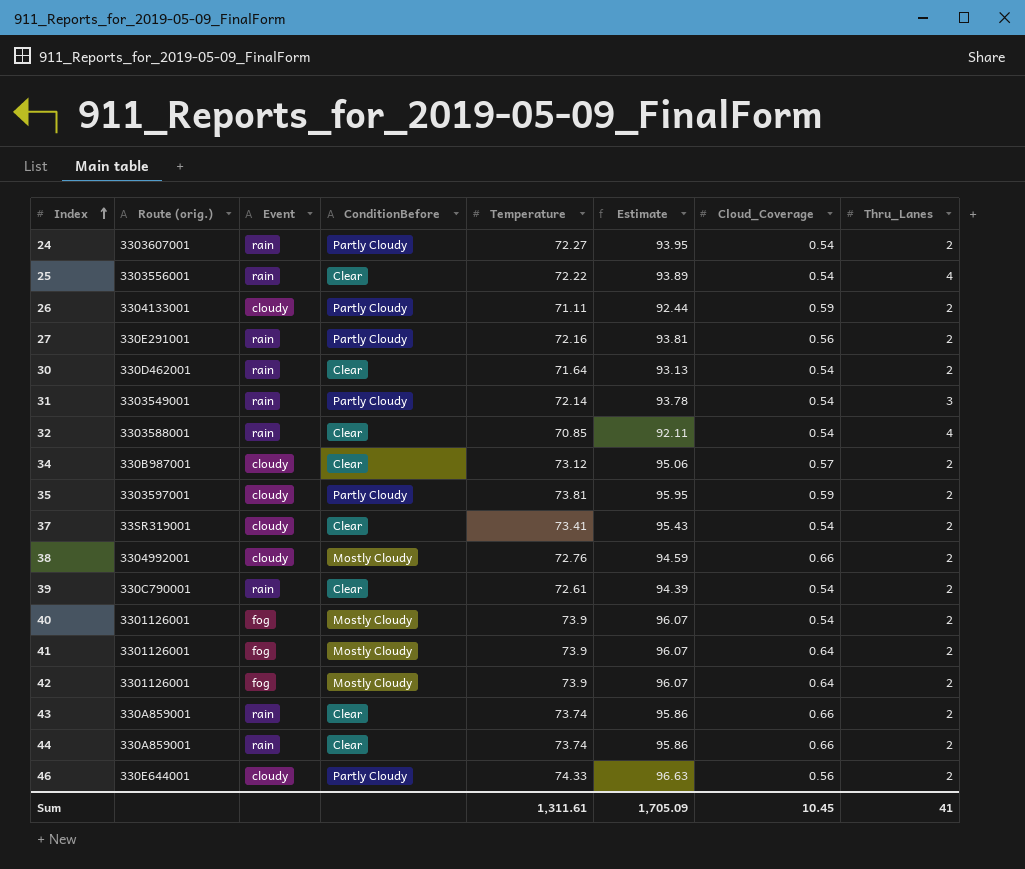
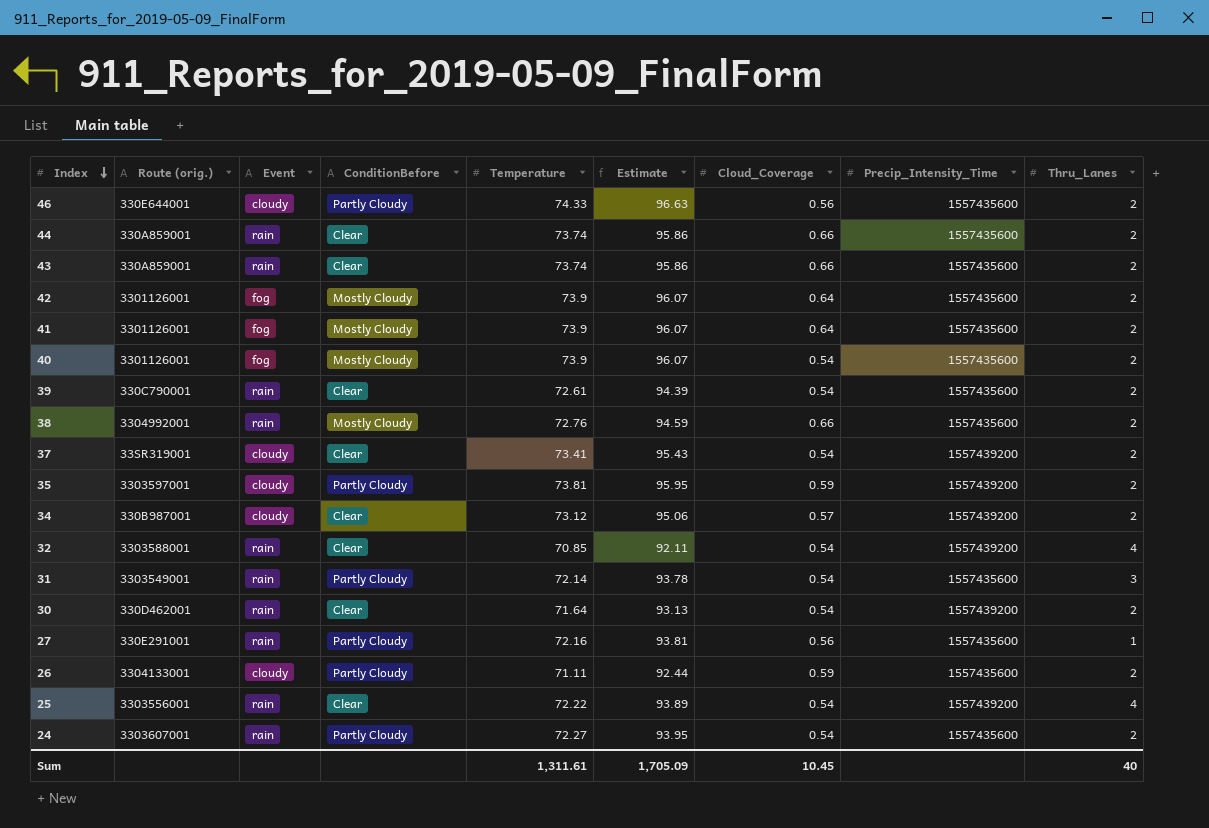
row order: Index ascending -> Index descending
column Precip_Intensity_Time | position: none -> 8
38 | Event: cloudy -> rain
27 | Thru_Lanes: 2 -> 1
Sum | Thru_Lanes: 41 -> 40

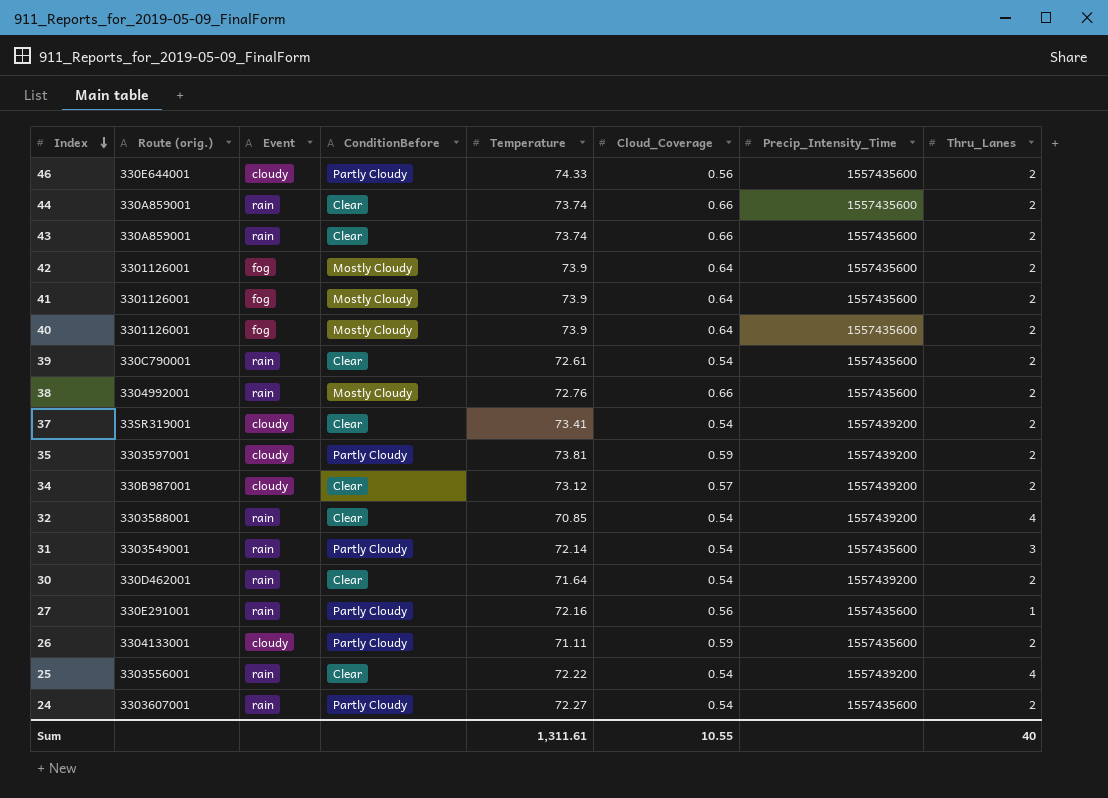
column Estimate | formula: [Temperature] * 1.3 -> none
40 | Cloud_Coverage: 0.54 -> 0.64
Sum | Cloud_Coverage: 10.45 -> 10.55

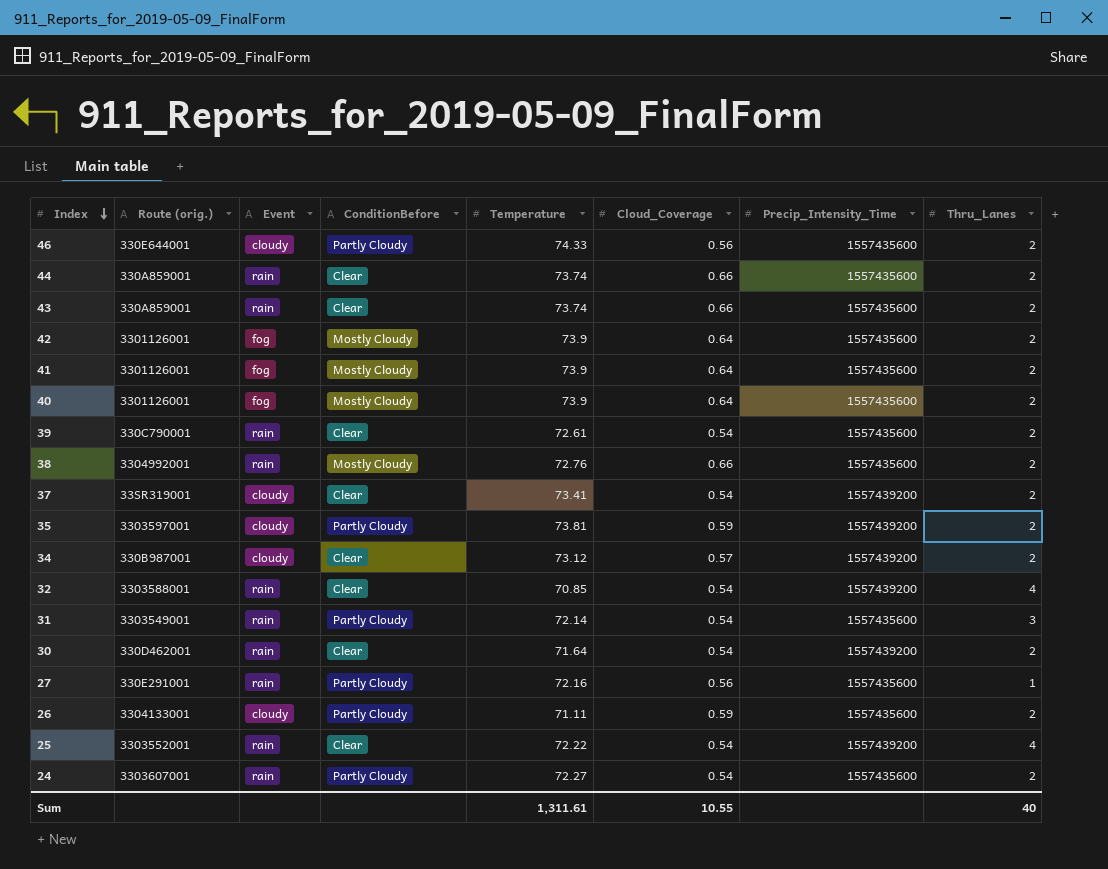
25 | Route (orig.): 3303556001 -> 3303552001

